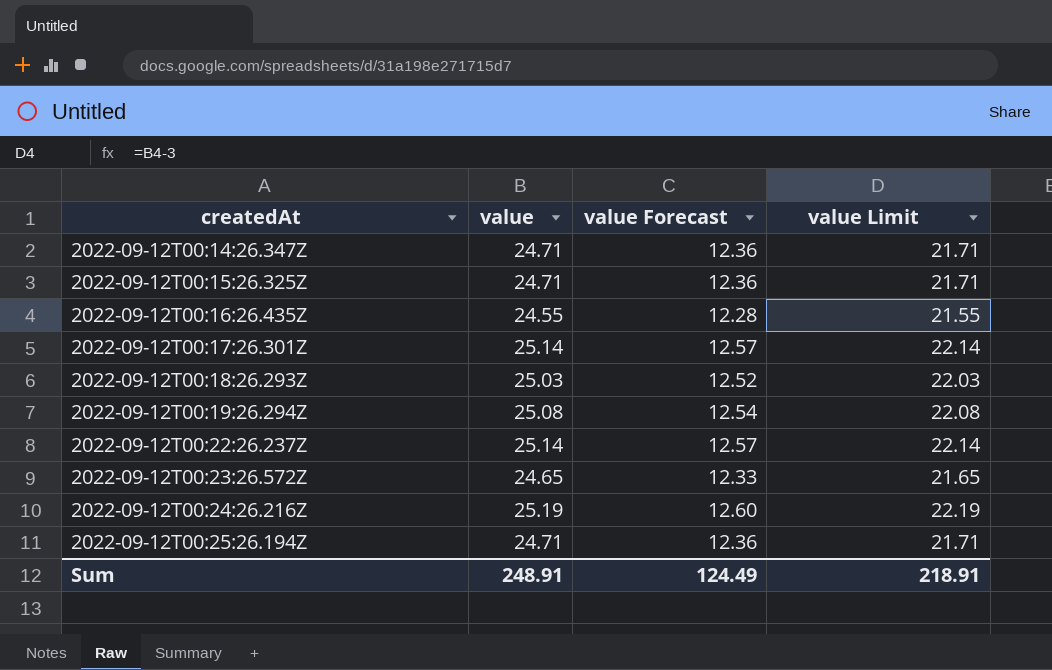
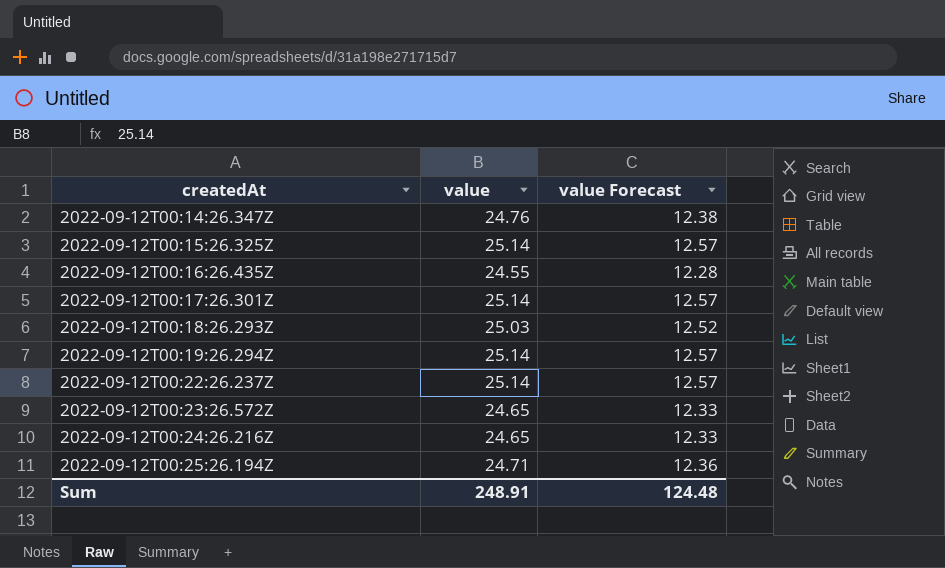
column value Limit | formula: [value] - 3 -> none
2022-09-12T00:14:26.347Z | value: 24.71 -> 24.76
2022-09-12T00:14:26.347Z | value Forecast: 12.36 -> 12.38
2022-09-12T00:15:26.325Z | value: 24.71 -> 25.14
2022-09-12T00:15:26.325Z | value Forecast: 12.36 -> 12.57
2022-09-12T00:19:26.294Z | value: 25.08 -> 25.14
2022-09-12T00:19:26.294Z | value Forecast: 12.54 -> 12.57
2022-09-12T00:24:26.216Z | value: 25.19 -> 24.65
2022-09-12T00:24:26.216Z | value Forecast: 12.60 -> 12.33
Sum | value Forecast: 124.49 -> 124.48

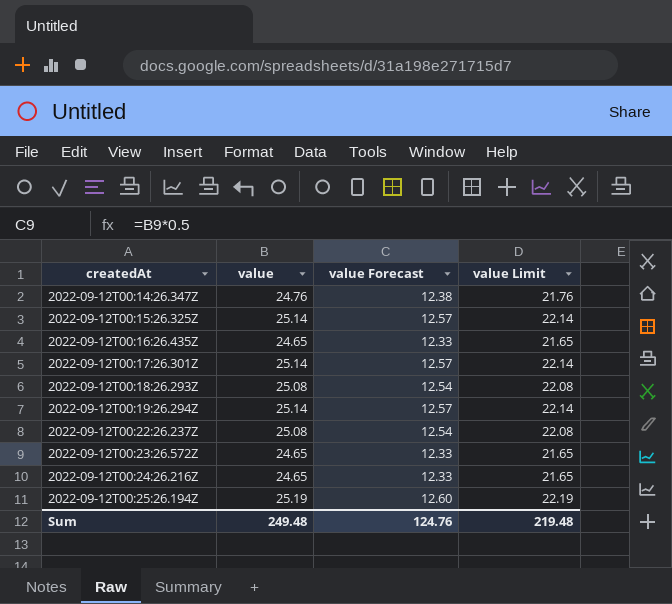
column value Limit | formula: none -> [value] - 3
2022-09-12T00:16:26.435Z | value: 24.55 -> 24.65
2022-09-12T00:16:26.435Z | value Forecast: 12.28 -> 12.33
2022-09-12T00:18:26.293Z | value: 25.03 -> 25.08
2022-09-12T00:18:26.293Z | value Forecast: 12.52 -> 12.54
2022-09-12T00:22:26.237Z | value: 25.14 -> 25.08
2022-09-12T00:22:26.237Z | value Forecast: 12.57 -> 12.54
2022-09-12T00:25:26.194Z | value: 24.71 -> 25.19
2022-09-12T00:25:26.194Z | value Forecast: 12.36 -> 12.60
Sum | value: 248.91 -> 249.48
Sum | value Forecast: 124.48 -> 124.76

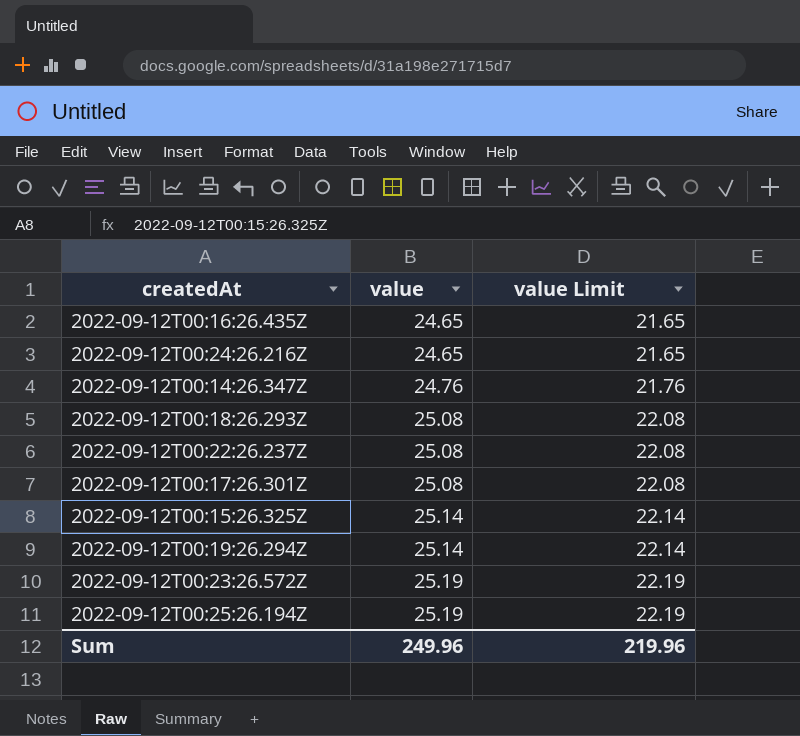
row order: createdAt ascending -> value ascending
column value Forecast | formula: [value] * 0.5 -> none
2022-09-12T00:17:26.301Z | value: 25.14 -> 25.08
2022-09-12T00:17:26.301Z | value Limit: 22.14 -> 22.08
2022-09-12T00:23:26.572Z | value: 24.65 -> 25.19
2022-09-12T00:23:26.572Z | value Limit: 21.65 -> 22.19
Sum | value: 249.48 -> 249.96
Sum | value Limit: 219.48 -> 219.96

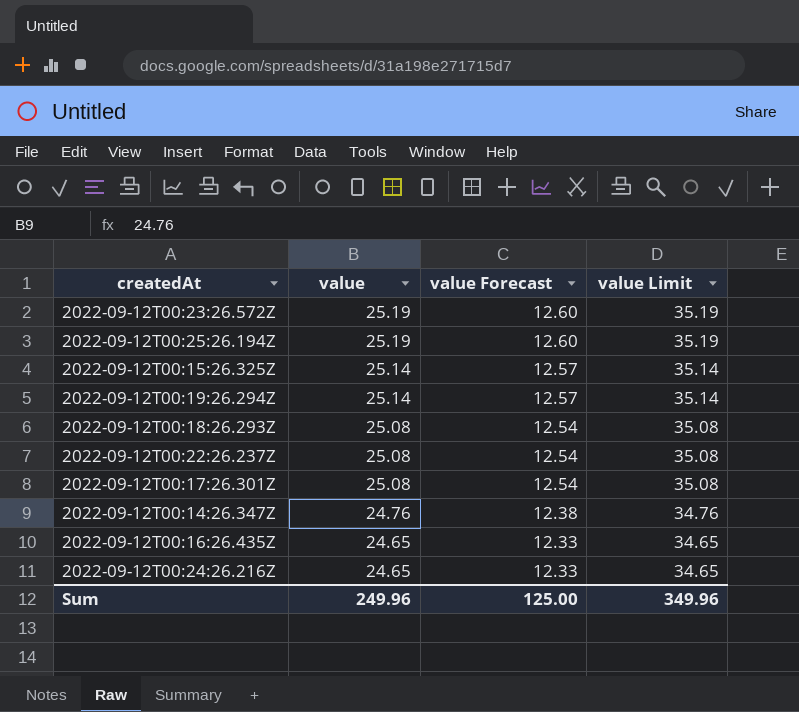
row order: value ascending -> value descending
column value Forecast | formula: none -> [value] * 0.5
column value Limit | formula: [value] - 3 -> [value] + 10
Sum | value Limit: 219.96 -> 349.96

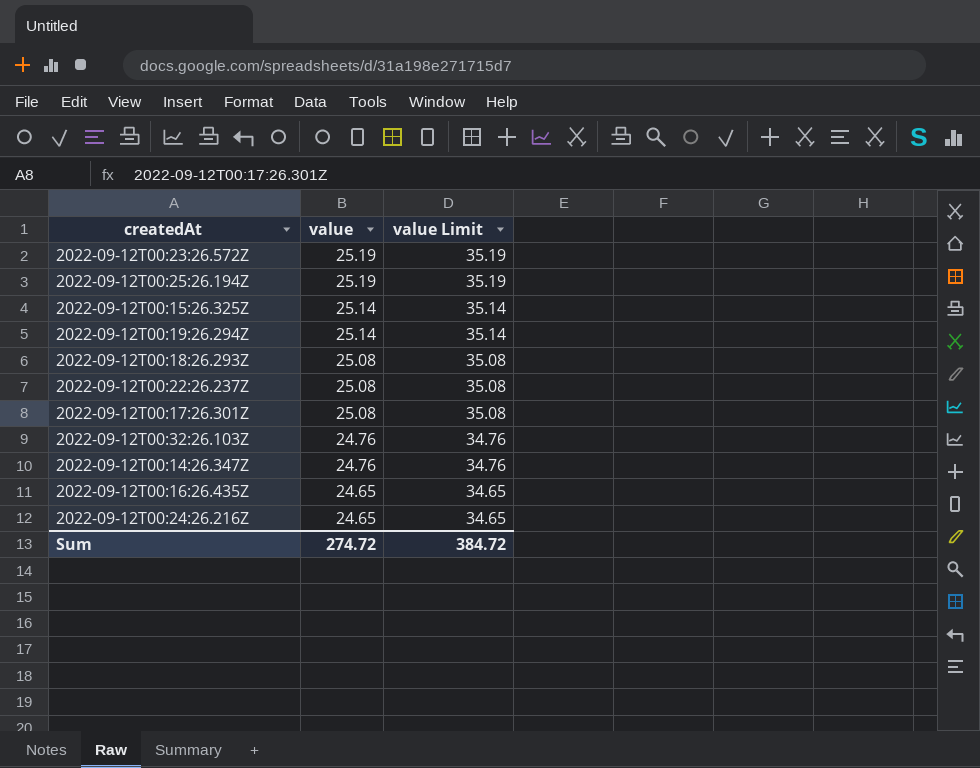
column value Forecast | formula: [value] * 0.5 -> none
row 2022-09-12T00:32:26.103Z: none -> 24.76 | 34.76
Sum | value: 249.96 -> 274.72
Sum | value Limit: 349.96 -> 384.72

